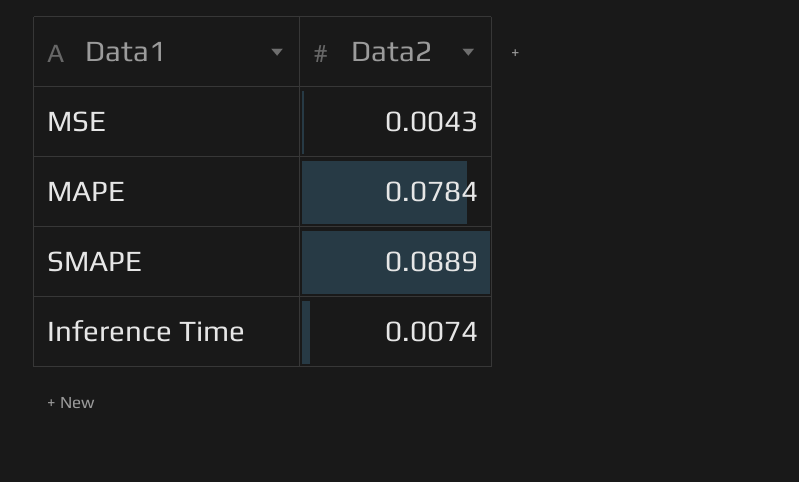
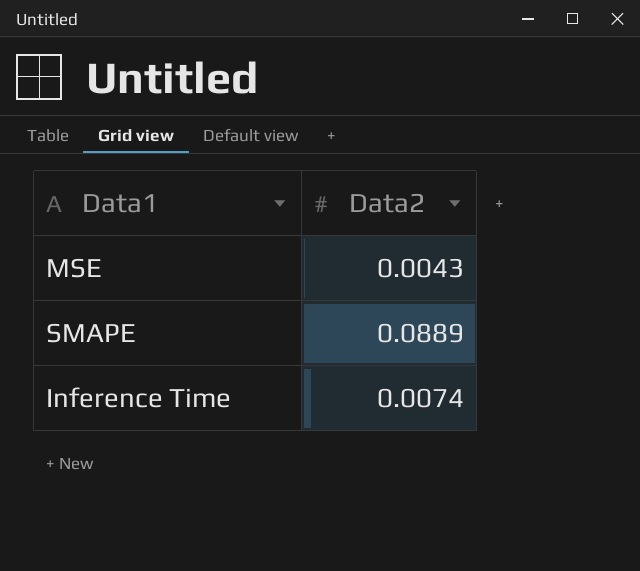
row MAPE: 0.0784 -> none

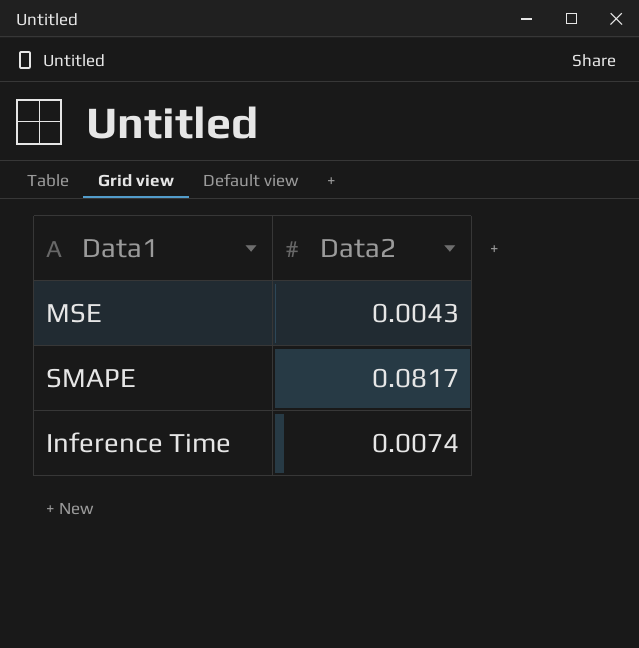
SMAPE | Data2: 0.0889 -> 0.0817

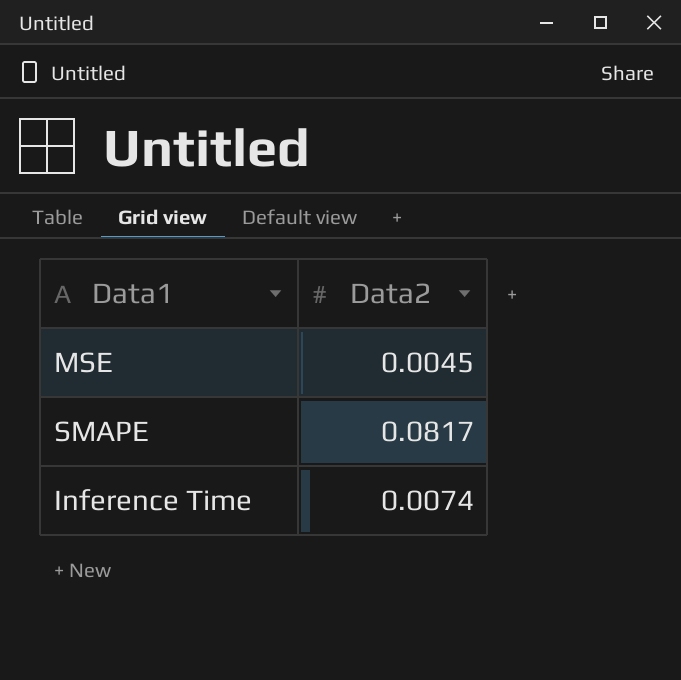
MSE | Data2: 0.0043 -> 0.0045

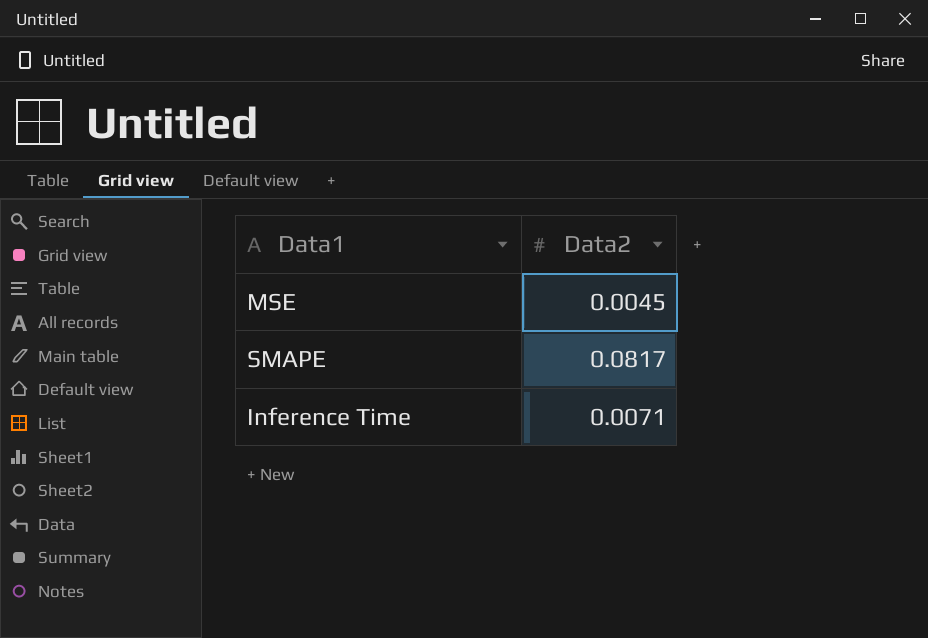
Inference Time | Data2: 0.0074 -> 0.0071

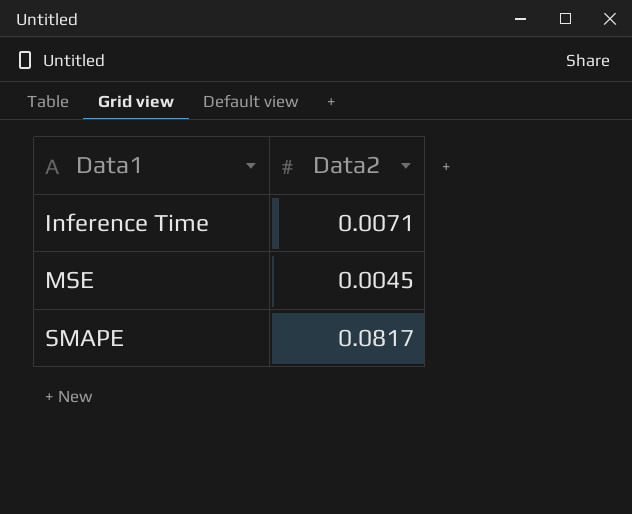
row order: none -> Data1 ascending

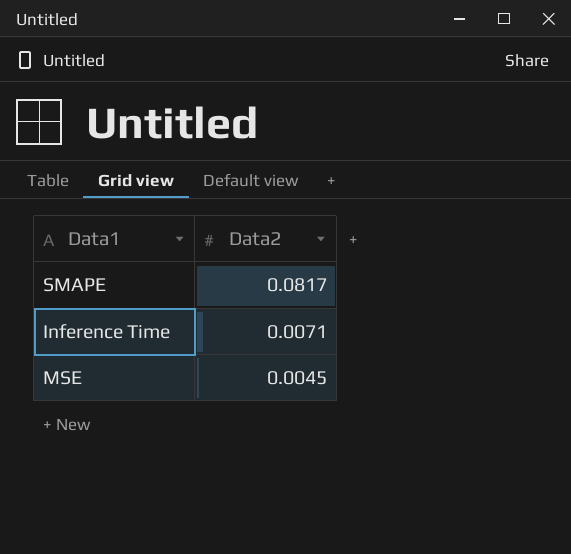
row order: Data1 ascending -> Data2 descending

